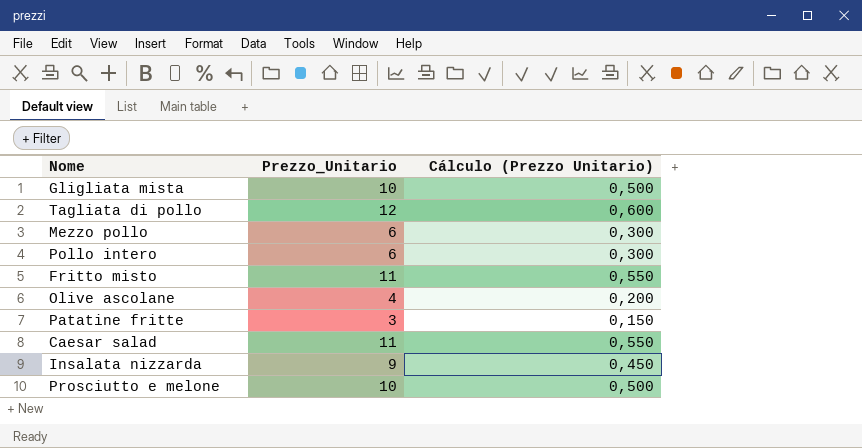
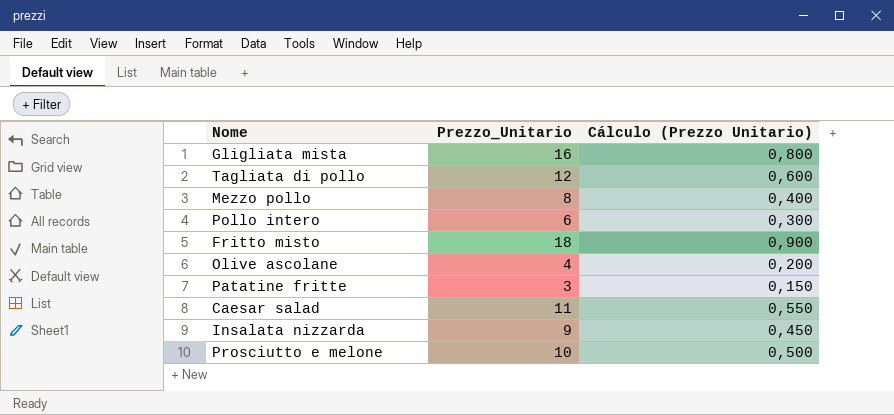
Gligliata mista | Prezzo_Unitario: 10 -> 16
Gligliata mista | Cálculo (Prezzo Unitario): 0,500 -> 0,800
Mezzo pollo | Prezzo_Unitario: 6 -> 8
Mezzo pollo | Cálculo (Prezzo Unitario): 0,300 -> 0,400
Fritto misto | Prezzo_Unitario: 11 -> 18
Fritto misto | Cálculo (Prezzo Unitario): 0,550 -> 0,900

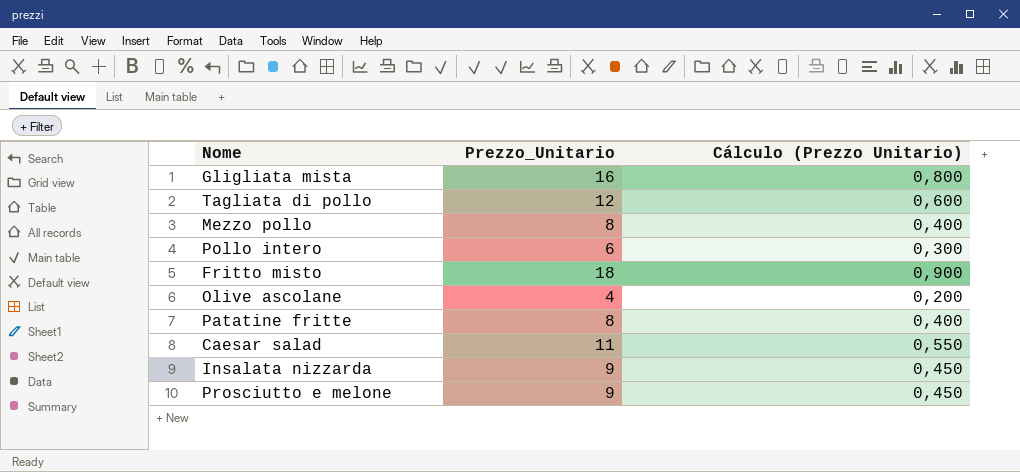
Patatine fritte | Prezzo_Unitario: 3 -> 8
Patatine fritte | Cálculo (Prezzo Unitario): 0,150 -> 0,400
Prosciutto e melone | Prezzo_Unitario: 10 -> 9
Prosciutto e melone | Cálculo (Prezzo Unitario): 0,500 -> 0,450

